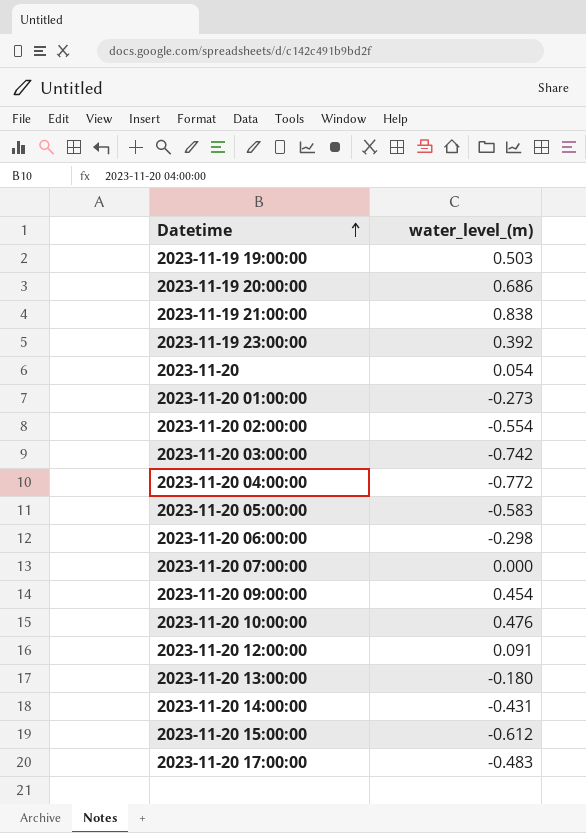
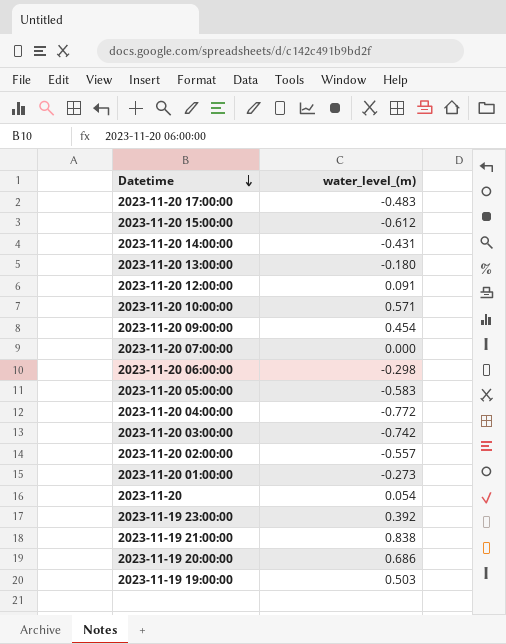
row order: Datetime ascending -> Datetime descending
2023-11-20 10:00:00 | water_level_(m): 0.476 -> 0.571
2023-11-20 02:00:00 | water_level_(m): -0.554 -> -0.557

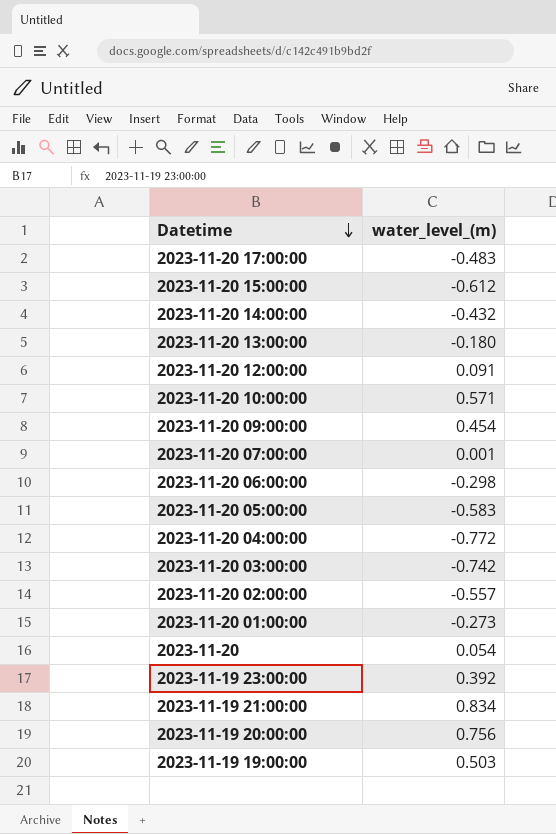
2023-11-20 14:00:00 | water_level_(m): -0.431 -> -0.432
2023-11-20 07:00:00 | water_level_(m): 0.000 -> 0.001
2023-11-19 21:00:00 | water_level_(m): 0.838 -> 0.834
2023-11-19 20:00:00 | water_level_(m): 0.686 -> 0.756

